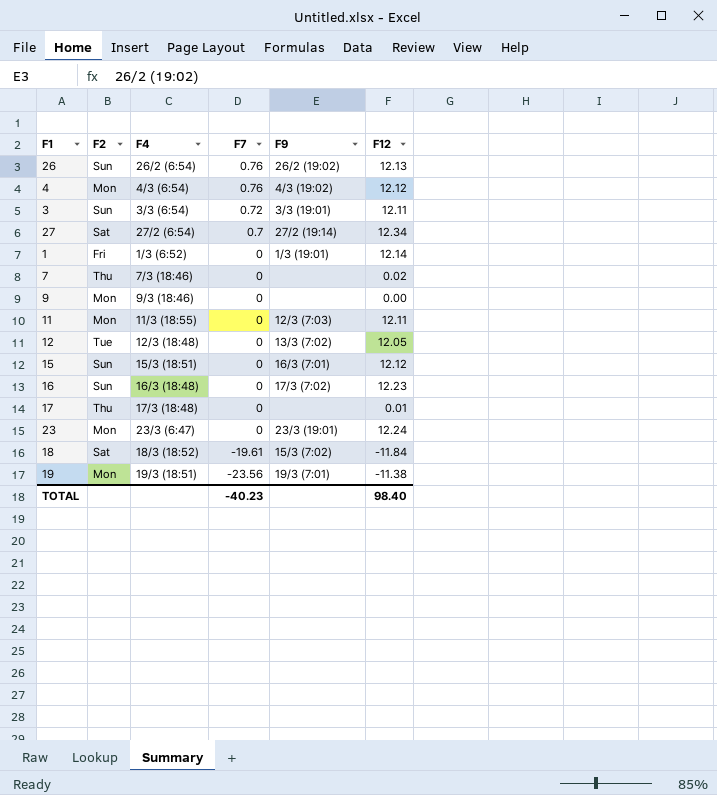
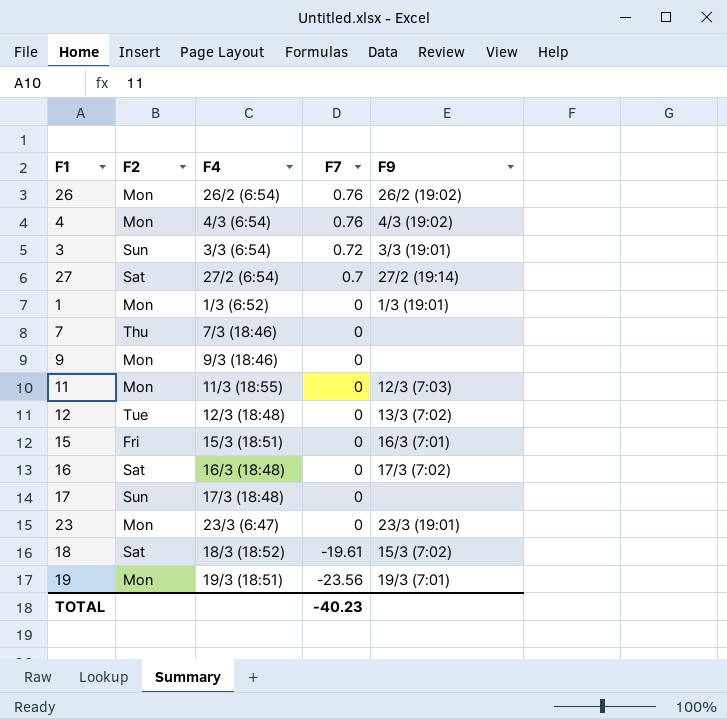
column F12 | position: 6 -> none
26 | F2: Sun -> Mon
1 | F2: Fri -> Mon
15 | F2: Sun -> Fri
16 | F2: Sun -> Sat
17 | F2: Thu -> Sun

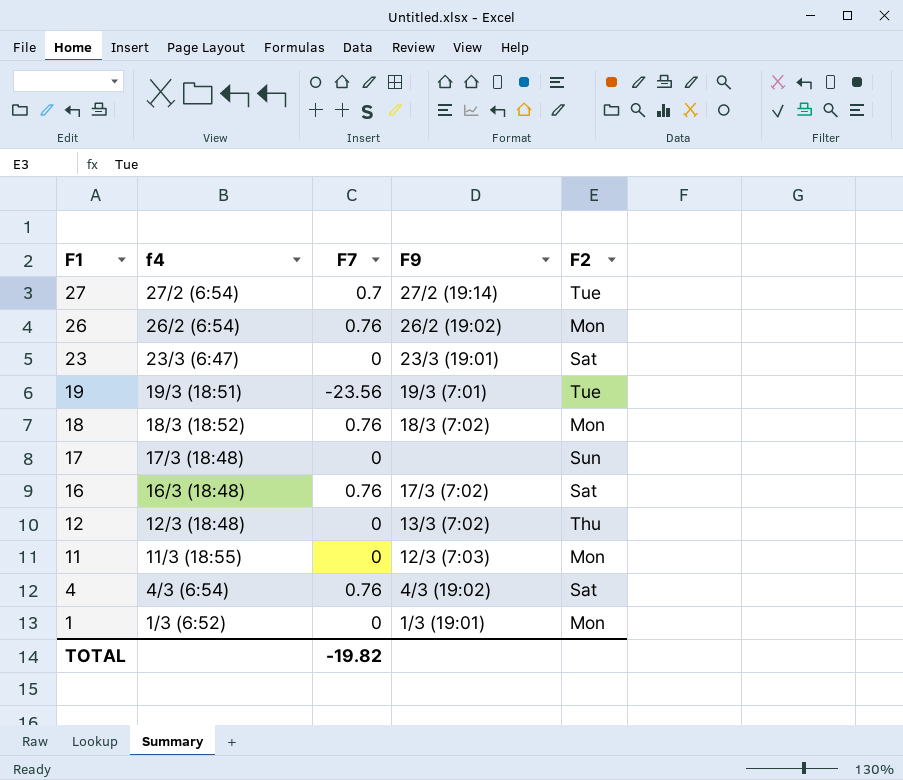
row order: F7 descending -> F1 descending
column name: F4 -> f4
column F2 | position: 2 -> 5
row 3: Sun | 3/3 (6:54) | 0.72 | 3/3 (19:01) -> none
row 7: Thu | 7/3 (18:46) | 0 | none -> none
row 9: Mon | 9/3 (18:46) | 0 | none -> none
row 15: Fri | 15/3 (18:51) | 0 | 16/3 (7:01) -> none
27 | F2: Sat -> Tue
23 | F2: Mon -> Sat
19 | F2: Mon -> Tue
18 | F7: -19.61 -> 0.76
18 | F9: 15/3 (7:02) -> 18/3 (7:02)
18 | F2: Sat -> Mon
16 | F7: 0 -> 0.76
12 | F2: Tue -> Thu
4 | F2: Mon -> Sat
TOTAL | F7: -40.23 -> -19.82

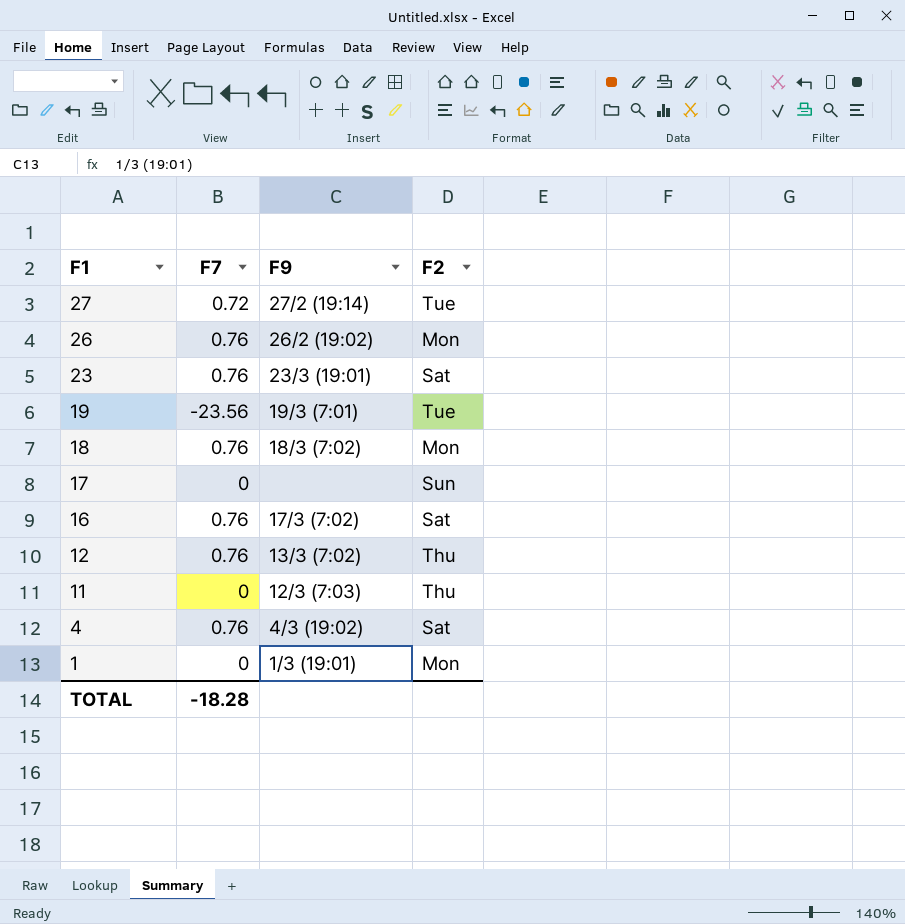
column f4 | position: 2 -> none
27 | F7: 0.7 -> 0.72
23 | F7: 0 -> 0.76
12 | F7: 0 -> 0.76
11 | F2: Mon -> Thu
TOTAL | F7: -19.82 -> -18.28

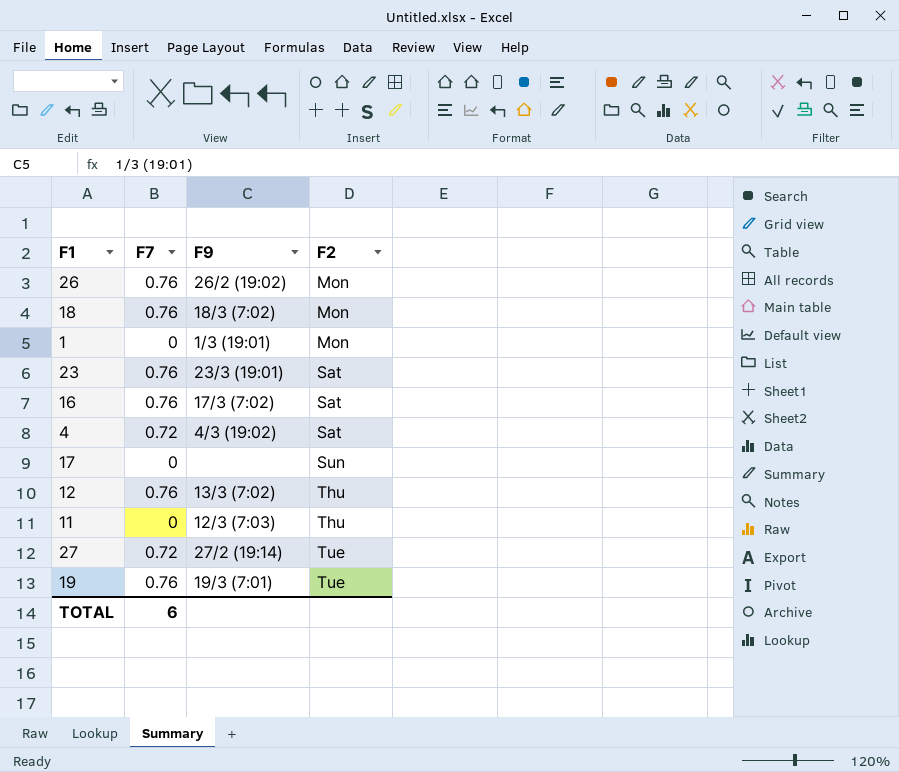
row order: F1 descending -> F2 ascending
4 | F7: 0.76 -> 0.72
19 | F7: -23.56 -> 0.76
TOTAL | F7: -18.28 -> 6

